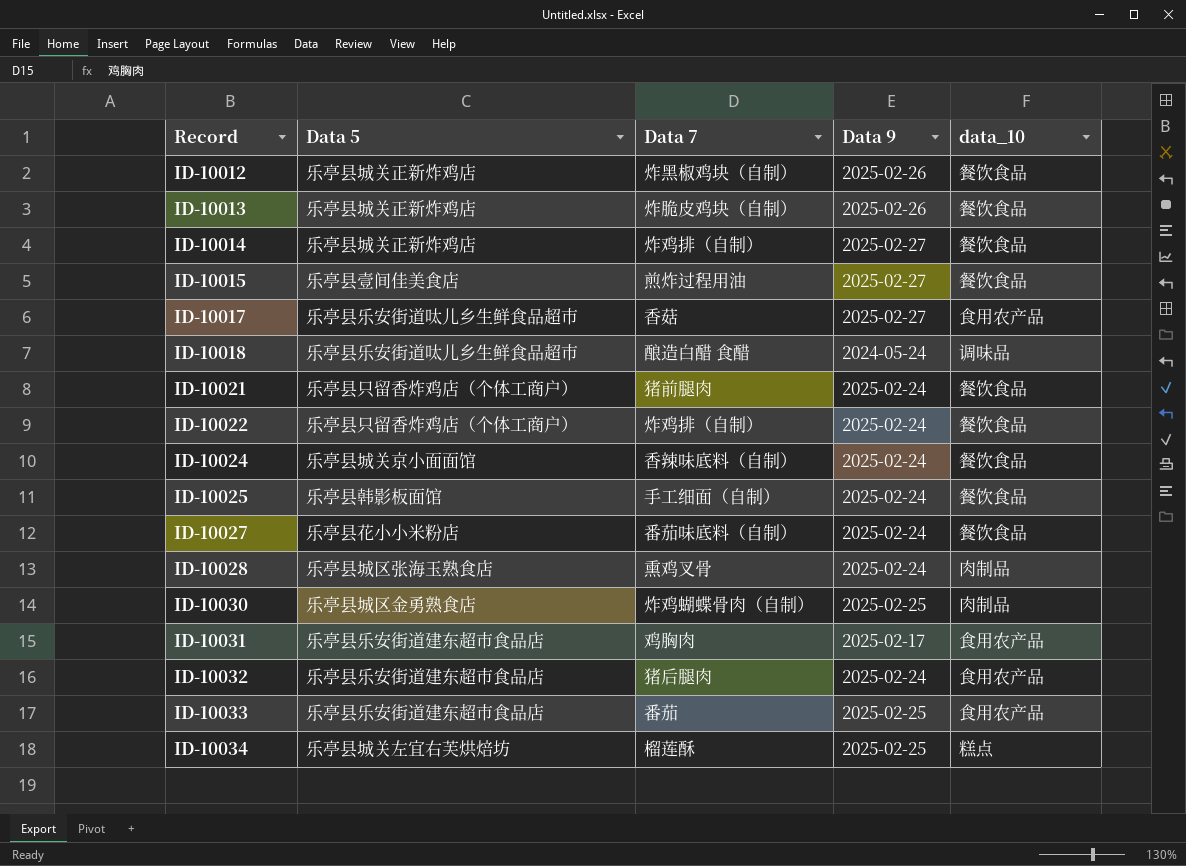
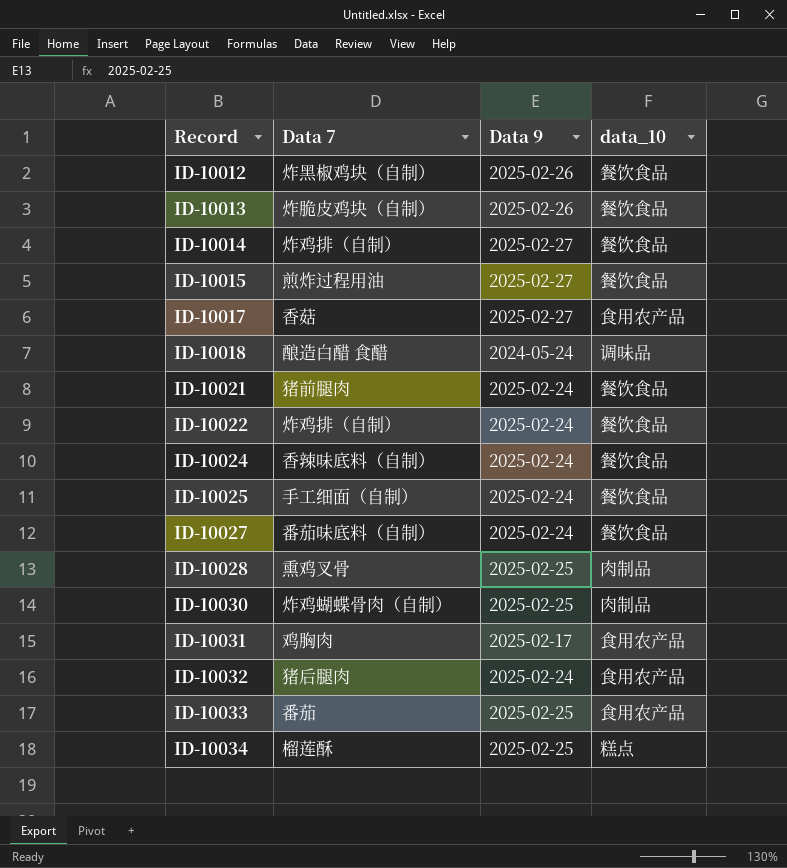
column Data 5 | position: 2 -> none
ID-10028 | Data 9: 2025-02-24 -> 2025-02-25

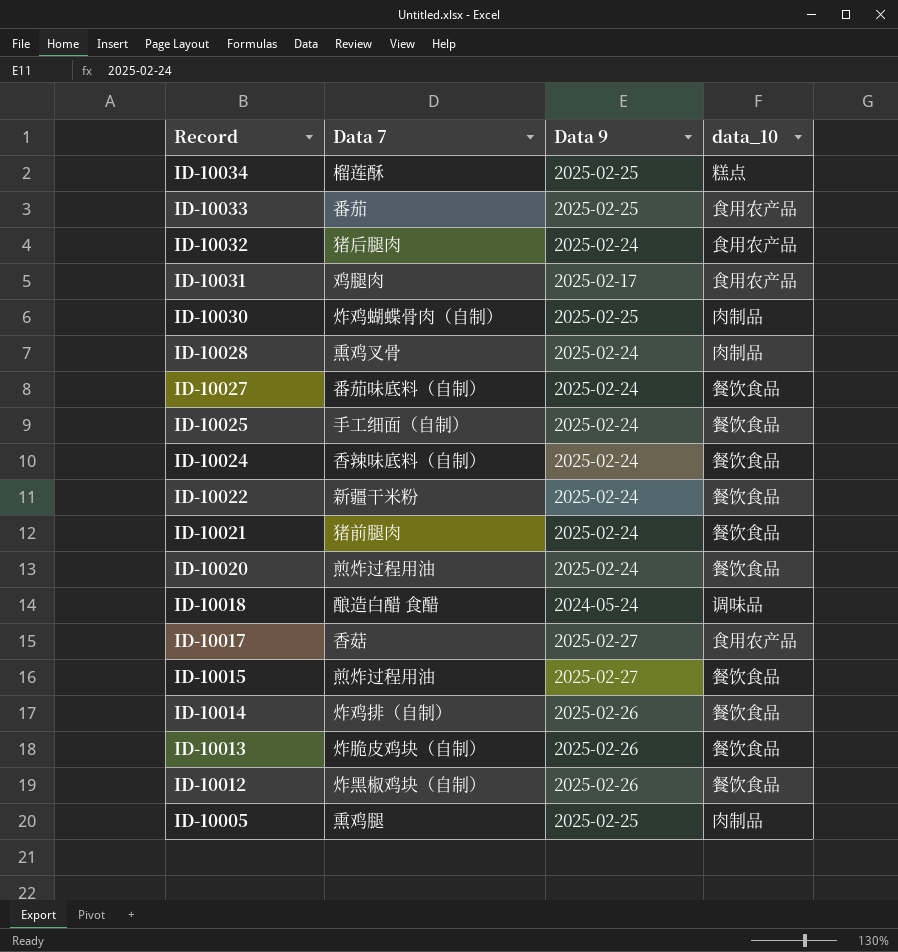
row order: Record ascending -> Record descending
ID-10031 | Data 7: 鸡胸肉 -> 鸡腿肉
ID-10028 | Data 9: 2025-02-25 -> 2025-02-24
ID-10022 | Data 7: 炸鸡排（自制） -> 新疆干米粉
row ID-10020: none -> 煎炸过程用油 | 2025-02-24 | 餐饮食品
ID-10014 | Data 9: 2025-02-27 -> 2025-02-26
row ID-10005: none -> 熏鸡腿 | 2025-02-25 | 肉制品

